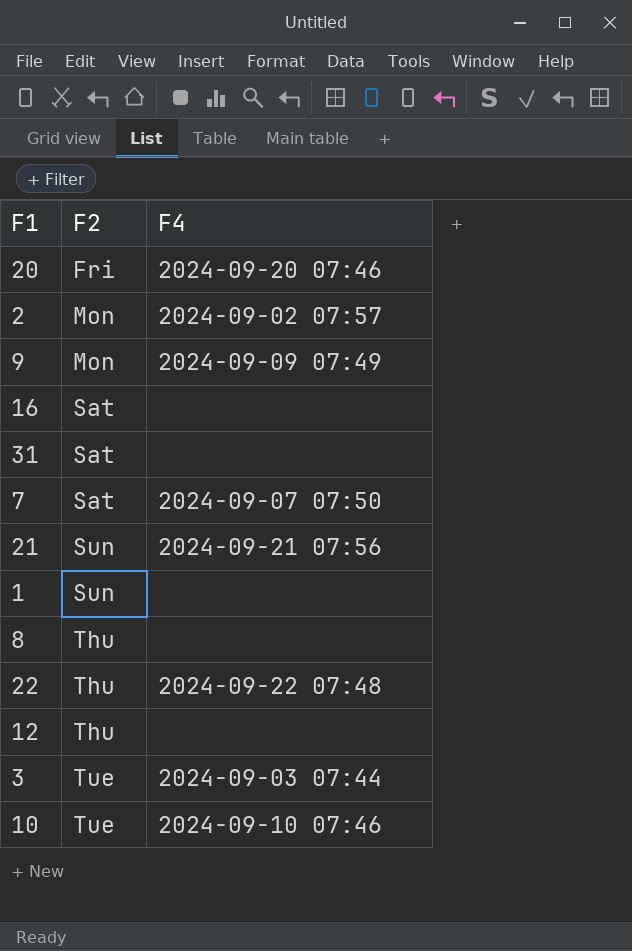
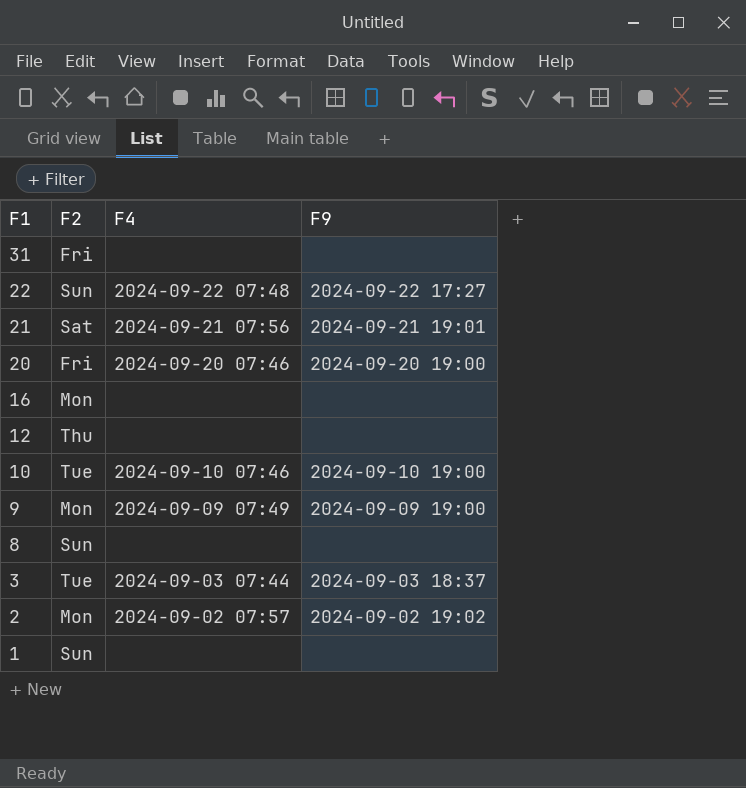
row order: F2 ascending -> F1 descending
column F9 | position: none -> 4
row 7: Sat | 2024-09-07 07:50 -> none
31 | F2: Sat -> Fri
22 | F2: Thu -> Sun
21 | F2: Sun -> Sat
16 | F2: Sat -> Mon
8 | F2: Thu -> Sun

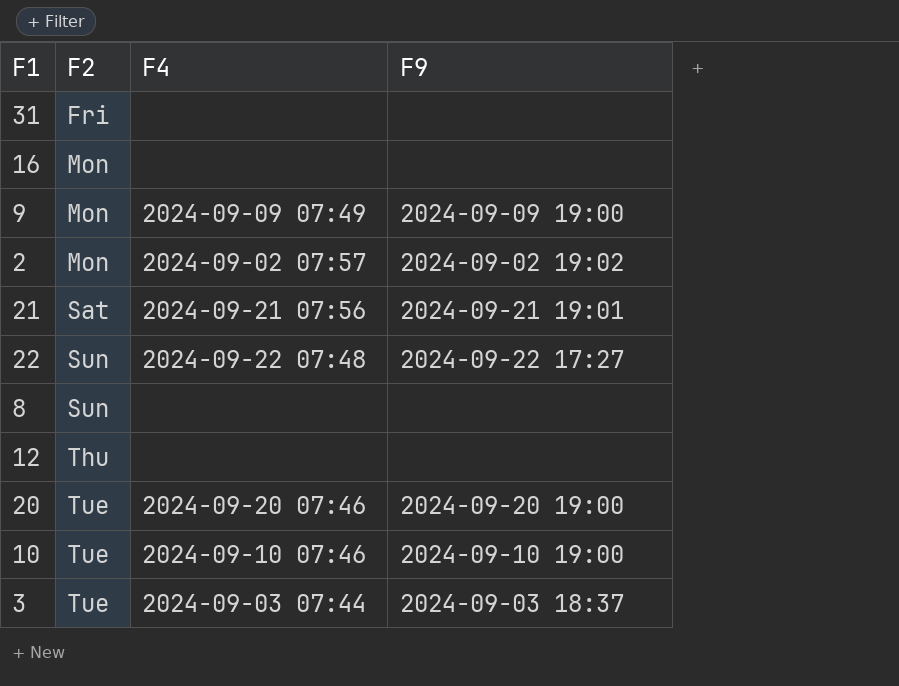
row order: F1 descending -> F2 ascending
row 1: Sun | none | none -> none
20 | F2: Fri -> Tue

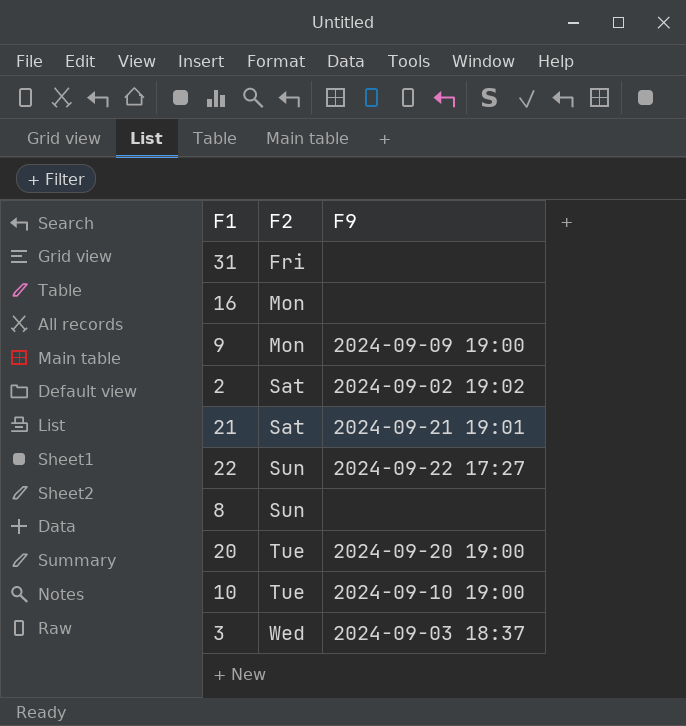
column F4 | position: 3 -> none
row 12: Thu | none | none -> none
2 | F2: Mon -> Sat
3 | F2: Tue -> Wed

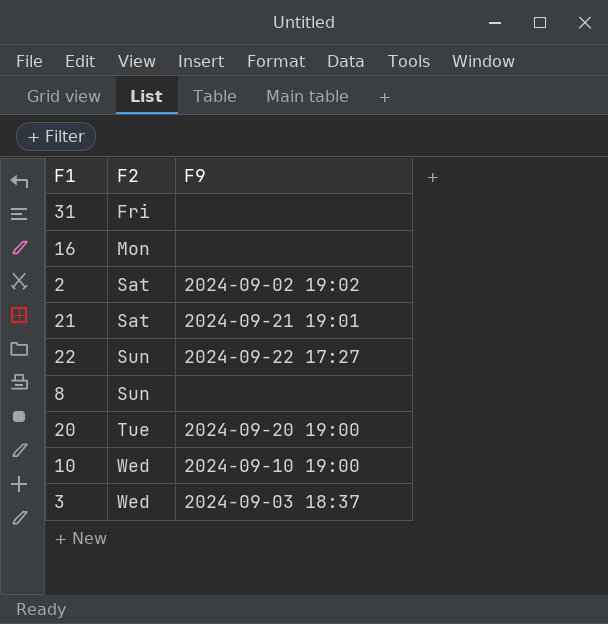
row 9: Mon | 2024-09-09 19:00 -> none
10 | F2: Tue -> Wed

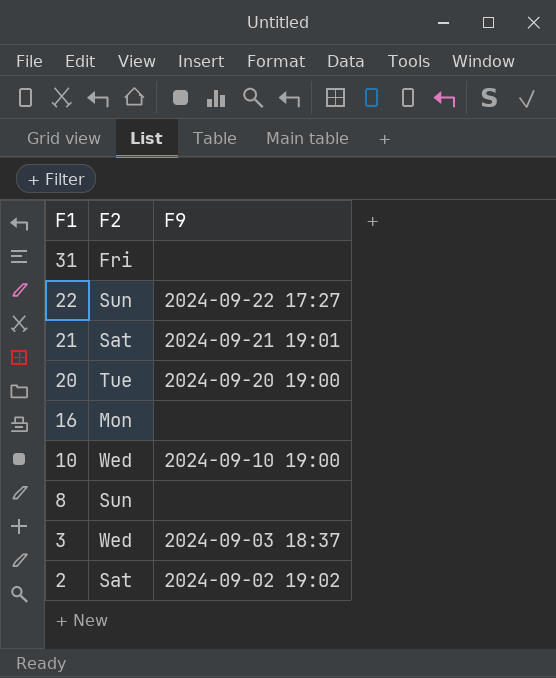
row order: F2 ascending -> F1 descending

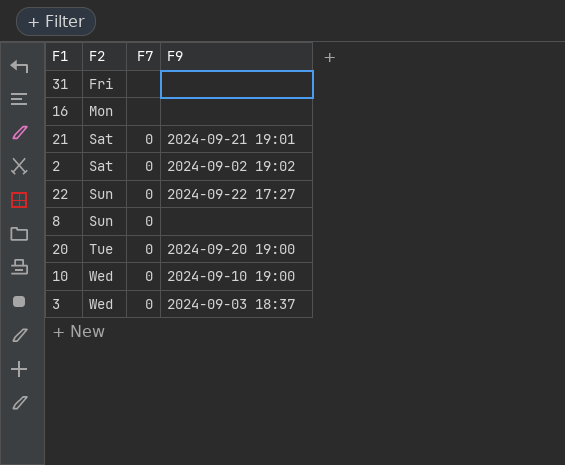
row order: F1 descending -> F2 ascending
column F7 | position: none -> 3

